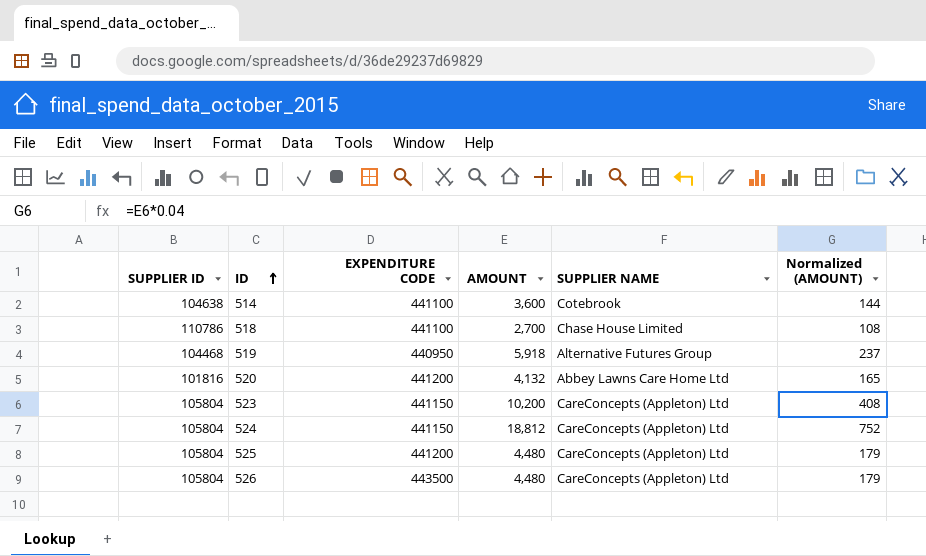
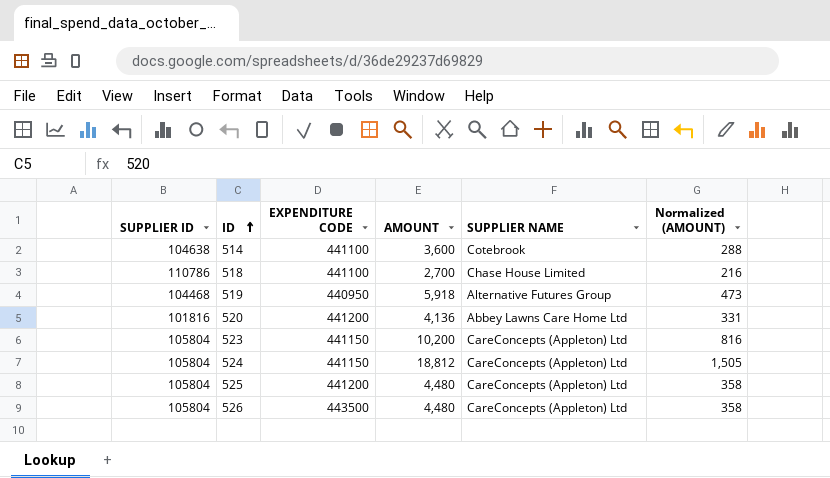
column Normalized (AMOUNT) | formula: [AMOUNT] * 0.04 -> [AMOUNT] * 0.08
520 | AMOUNT: 4,132 -> 4,136

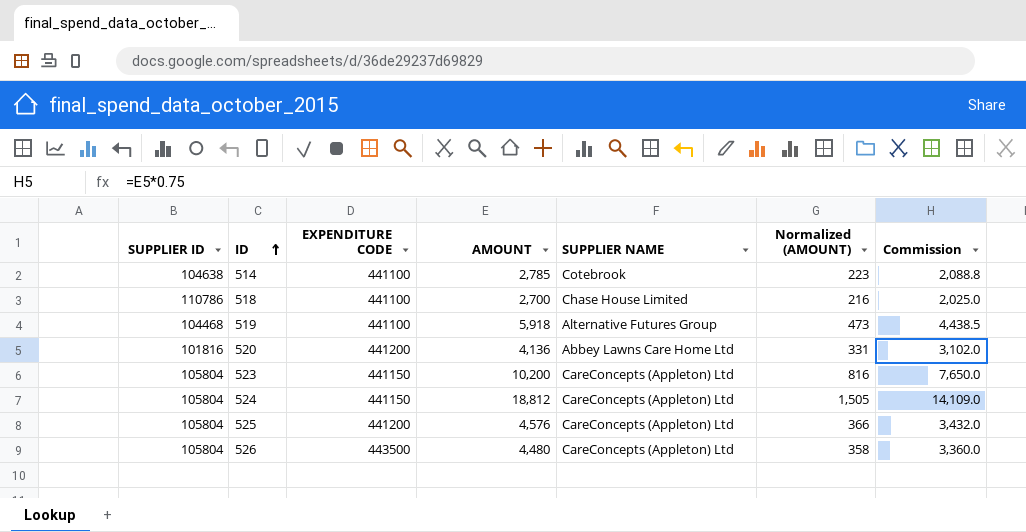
column Commission | formula: none -> [AMOUNT] * 0.75
514 | AMOUNT: 3,600 -> 2,785
514 | Normalized (AMOUNT): 288 -> 223
519 | EXPENDITURE CODE: 440950 -> 441100
525 | AMOUNT: 4,480 -> 4,576
525 | Normalized (AMOUNT): 358 -> 366

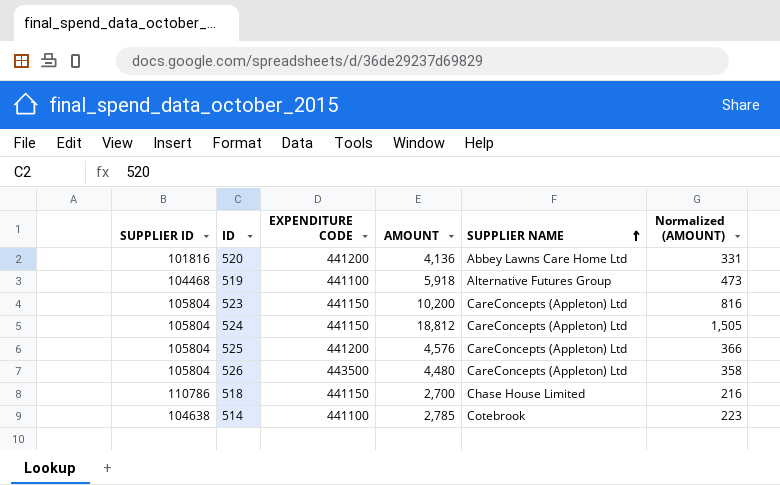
row order: ID ascending -> SUPPLIER NAME ascending
column Commission | formula: [AMOUNT] * 0.75 -> none
518 | EXPENDITURE CODE: 441100 -> 441150

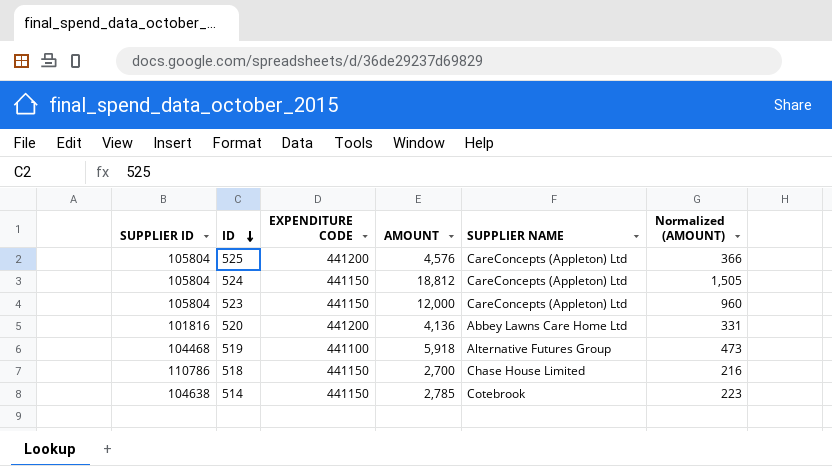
row order: SUPPLIER NAME ascending -> ID descending
row 526: 105804 | 443500 | 4,480 | CareConcepts (Appleton) Ltd | 358 -> none
523 | AMOUNT: 10,200 -> 12,000
523 | Normalized (AMOUNT): 816 -> 960
514 | EXPENDITURE CODE: 441100 -> 441150

